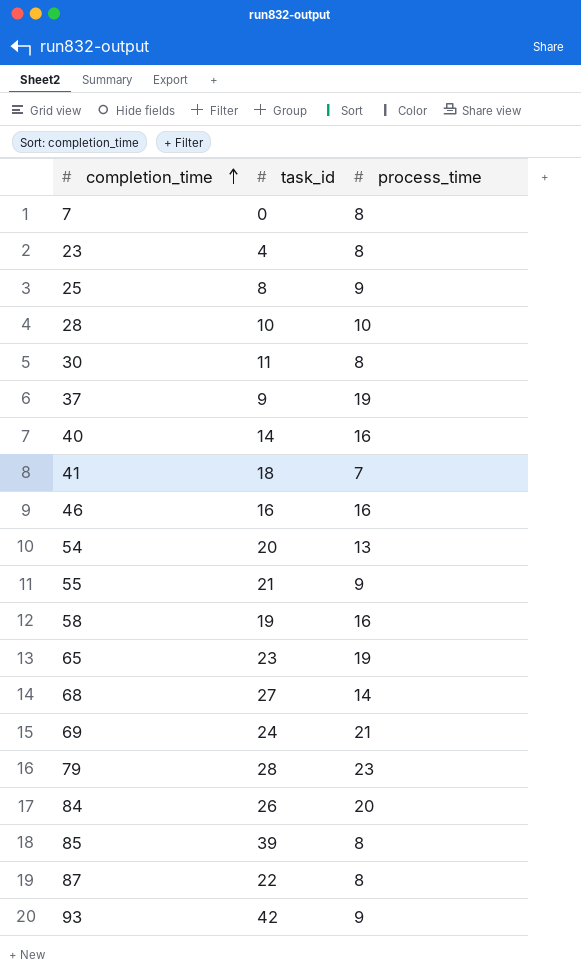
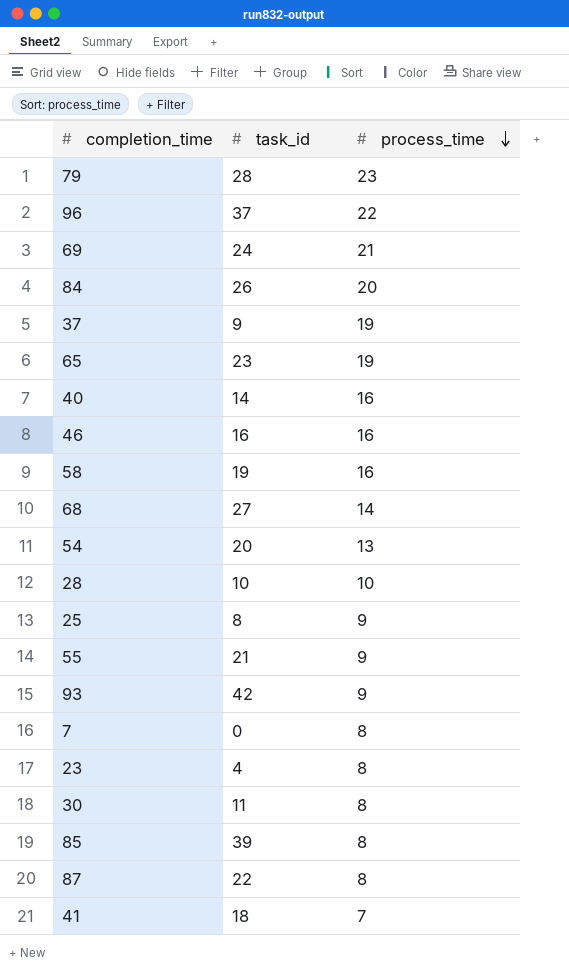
row order: completion_time ascending -> process_time descending
row 96: none -> 37 | 22

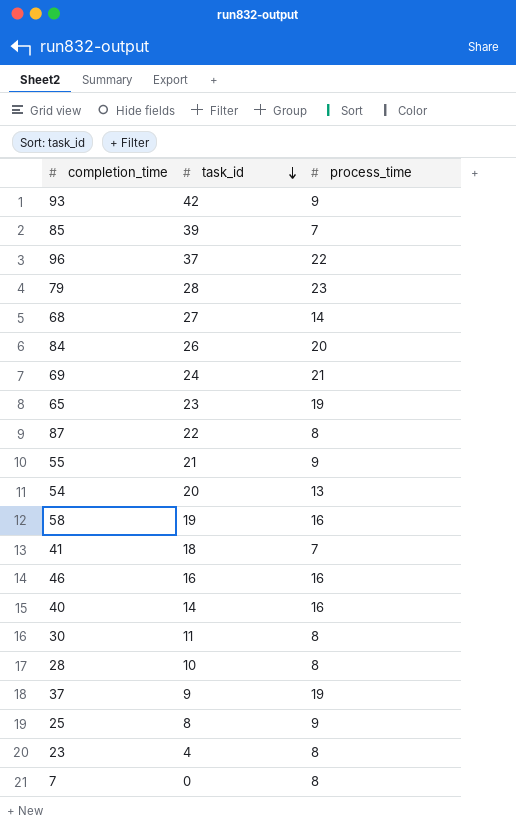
row order: process_time descending -> task_id descending
85 | process_time: 8 -> 7
28 | process_time: 10 -> 8

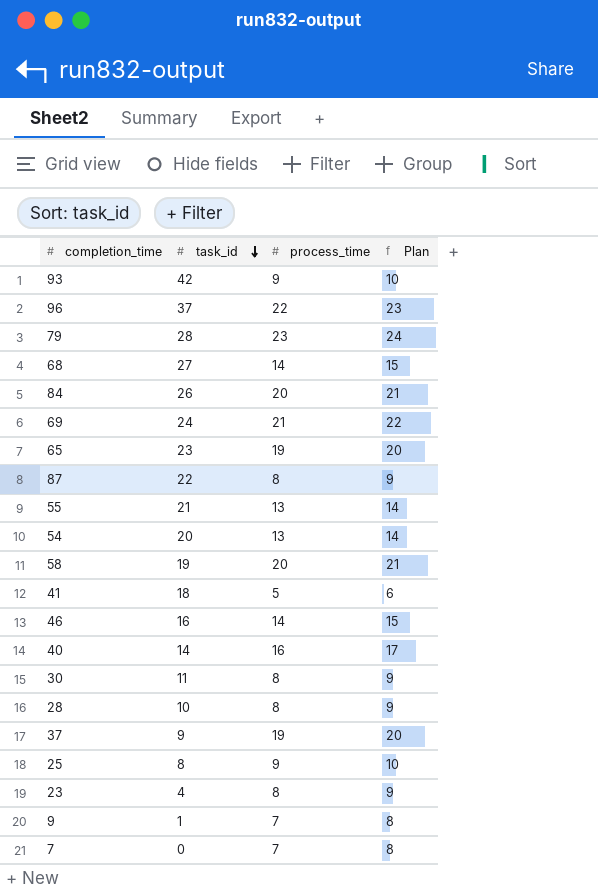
column Plan | formula: none -> [process_time] + 1
row 85: 39 | 7 -> none
55 | process_time: 9 -> 13
58 | process_time: 16 -> 20
41 | process_time: 7 -> 5
46 | process_time: 16 -> 14
row 9: none -> 1 | 7 | 8
7 | process_time: 8 -> 7

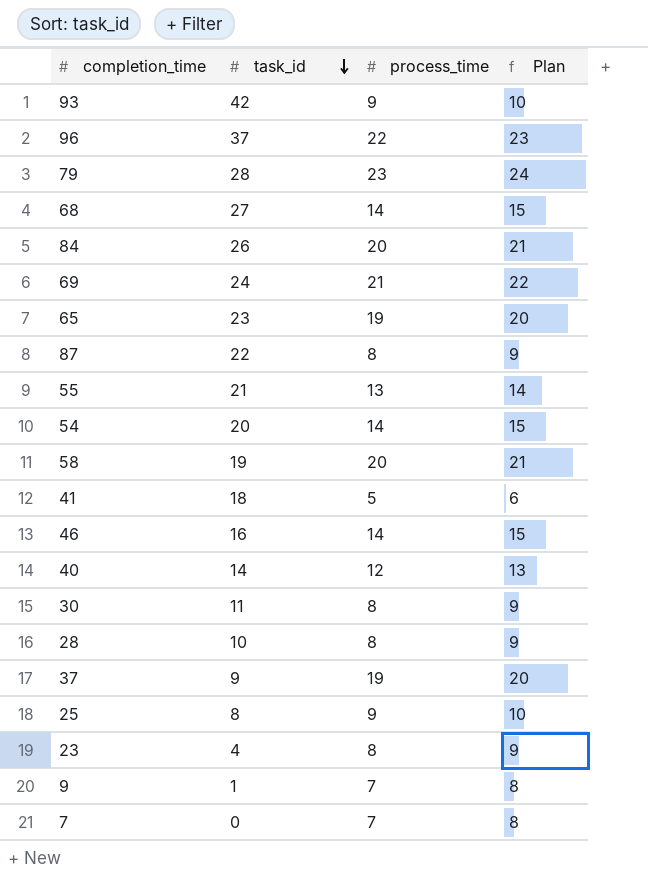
54 | process_time: 13 -> 14
54 | Plan: 14 -> 15
40 | process_time: 16 -> 12
40 | Plan: 17 -> 13

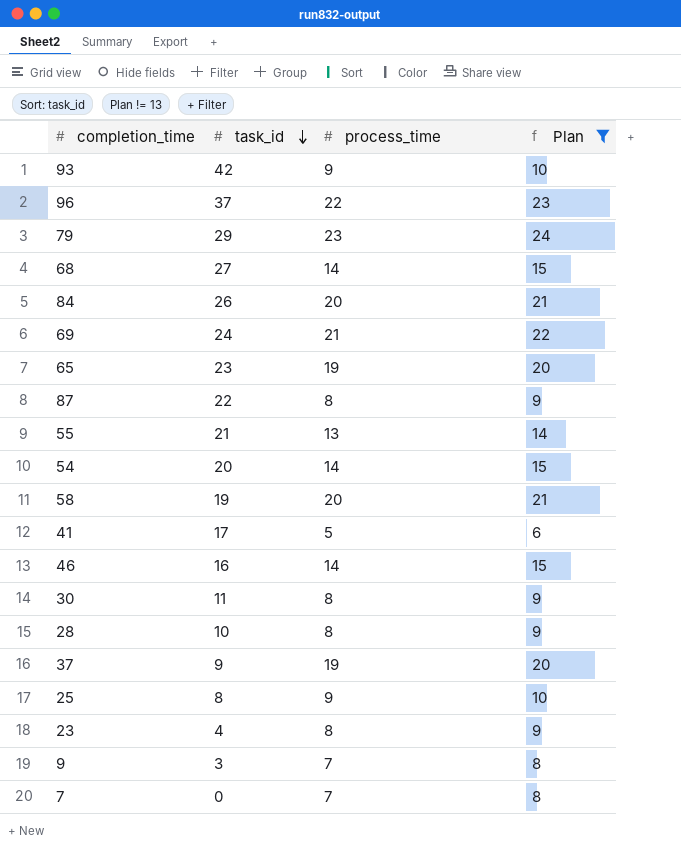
filter: none -> Plan != 13
79 | task_id: 28 -> 29
41 | task_id: 18 -> 17
9 | task_id: 1 -> 3

